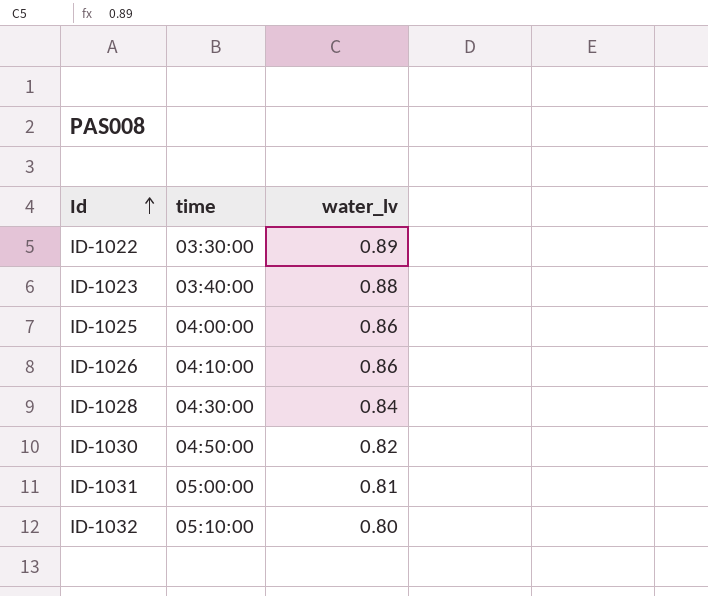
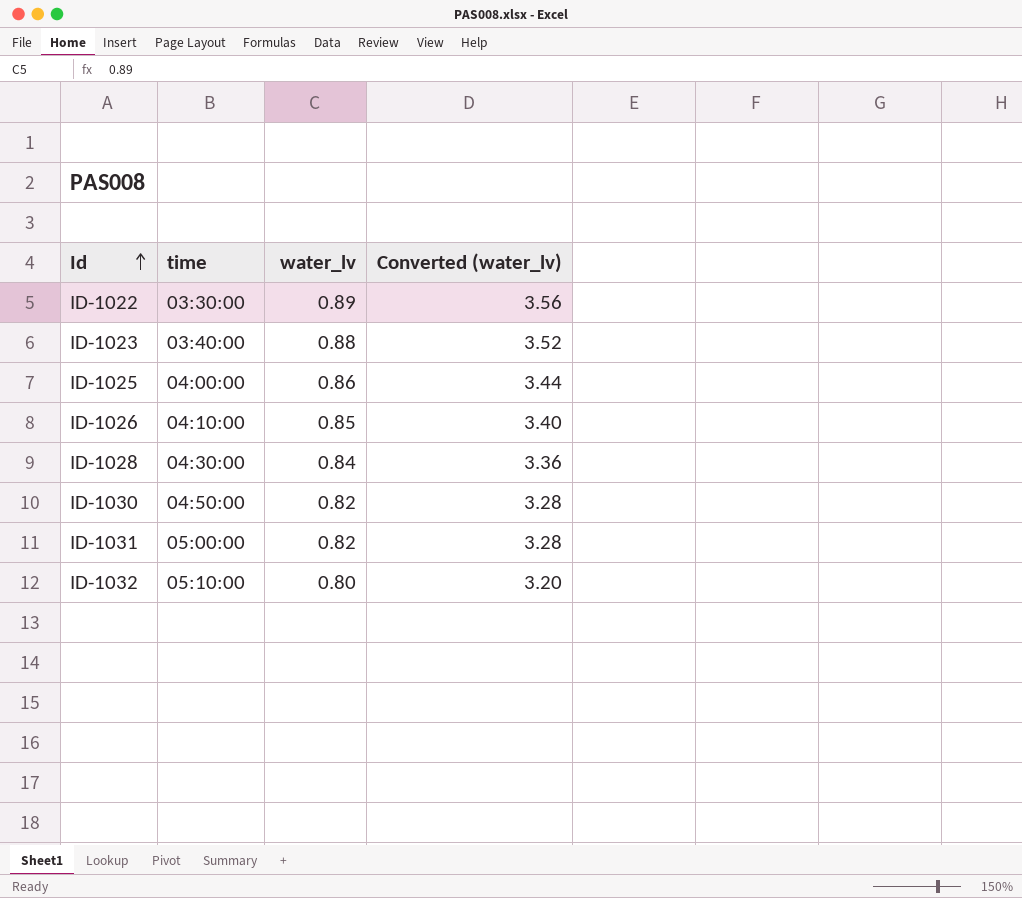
column Converted (water_lv) | formula: none -> [water_lv] * 4
ID-1026 | water_lv: 0.86 -> 0.85
ID-1031 | water_lv: 0.81 -> 0.82

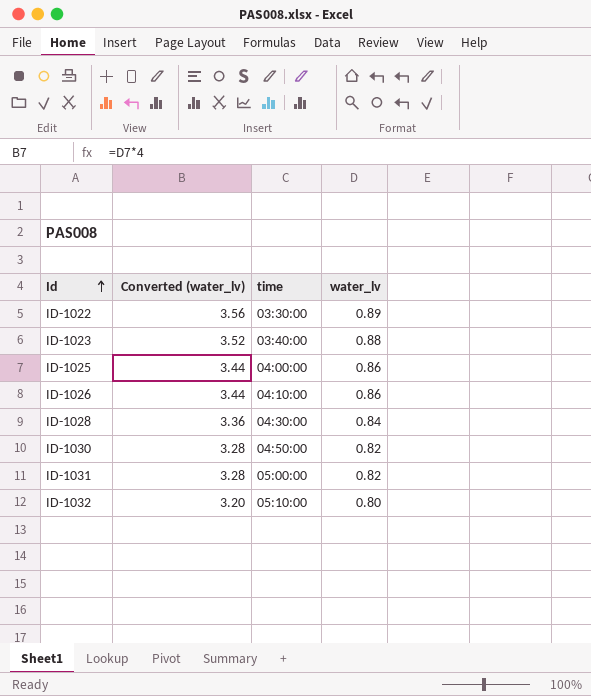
column Converted (water_lv) | position: 4 -> 2
ID-1026 | Converted (water_lv): 3.40 -> 3.44
ID-1026 | water_lv: 0.85 -> 0.86

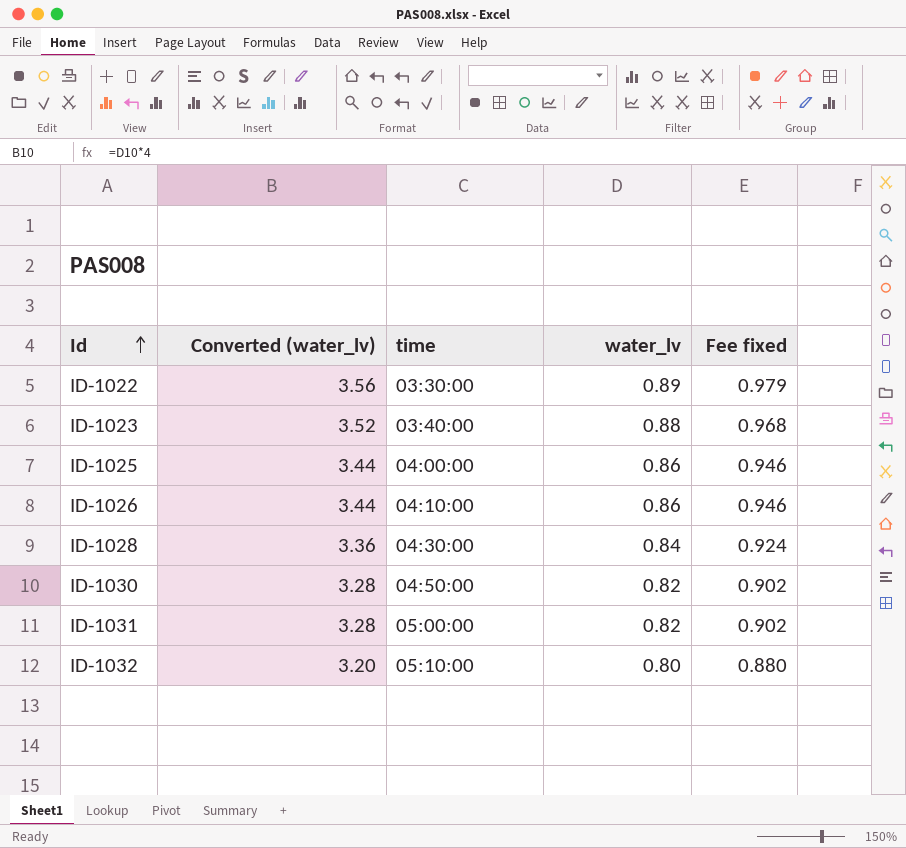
column Fee fixed | formula: none -> [water_lv] * 1.1

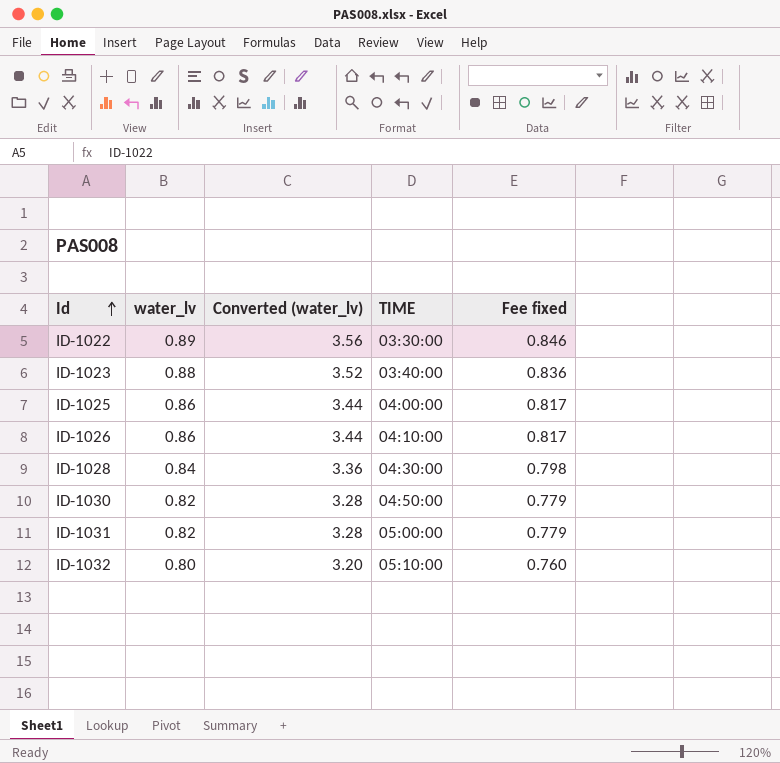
column water_lv | position: 4 -> 2
column name: time -> TIME
column Fee fixed | formula: [water_lv] * 1.1 -> [water_lv] * 0.95

